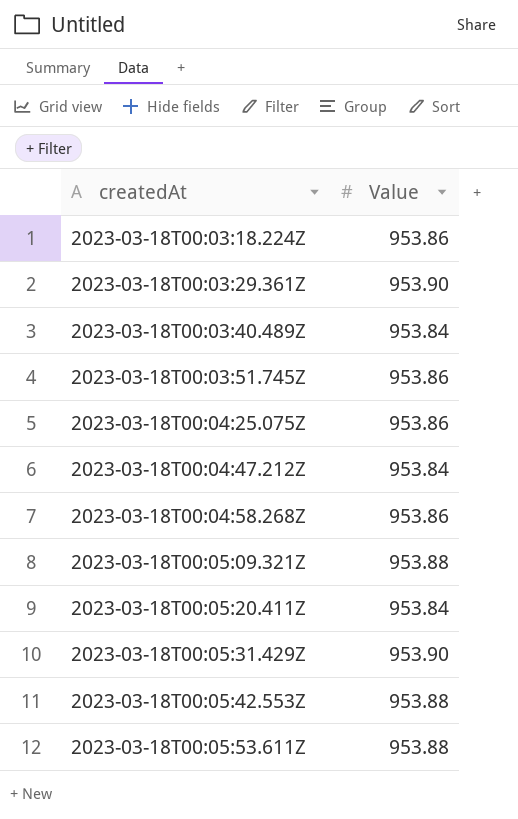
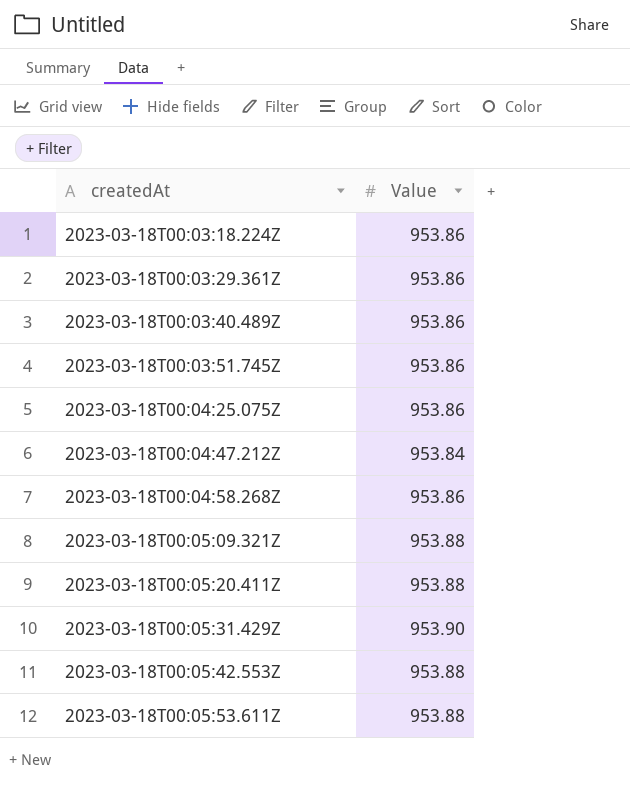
2023-03-18T00:03:29.361Z | Value: 953.90 -> 953.86
2023-03-18T00:03:40.489Z | Value: 953.84 -> 953.86
2023-03-18T00:05:20.411Z | Value: 953.84 -> 953.88

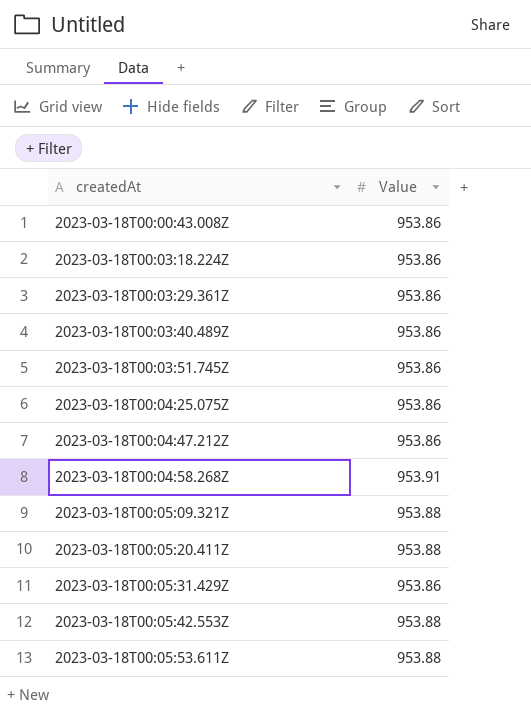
row 2023-03-18T00:00:43.008Z: none -> 953.86
2023-03-18T00:04:47.212Z | Value: 953.84 -> 953.86
2023-03-18T00:04:58.268Z | Value: 953.86 -> 953.91
2023-03-18T00:05:31.429Z | Value: 953.90 -> 953.86

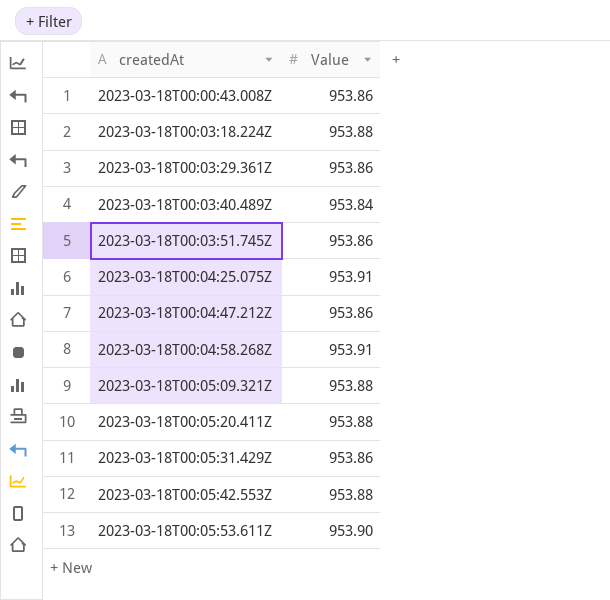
2023-03-18T00:03:18.224Z | Value: 953.86 -> 953.88
2023-03-18T00:03:40.489Z | Value: 953.86 -> 953.84
2023-03-18T00:04:25.075Z | Value: 953.86 -> 953.91
2023-03-18T00:05:53.611Z | Value: 953.88 -> 953.90

